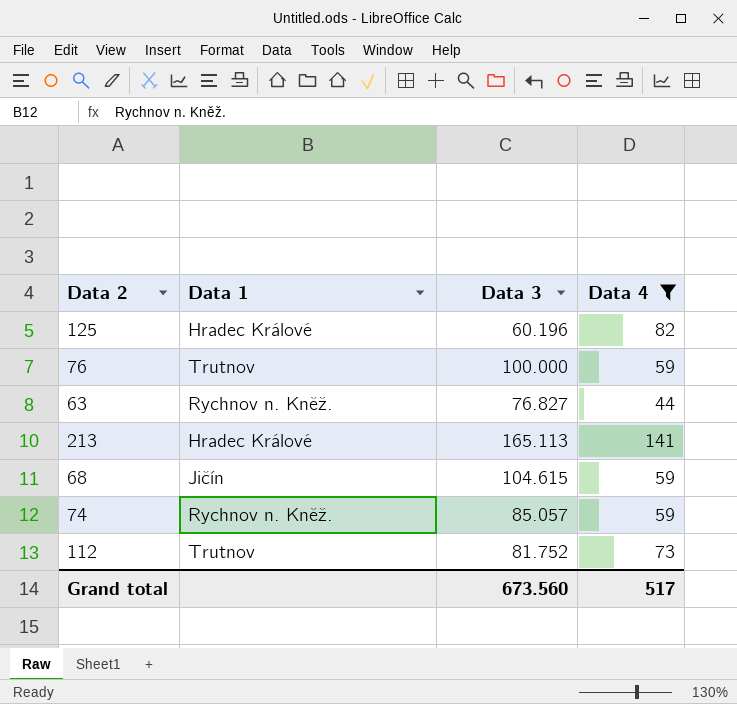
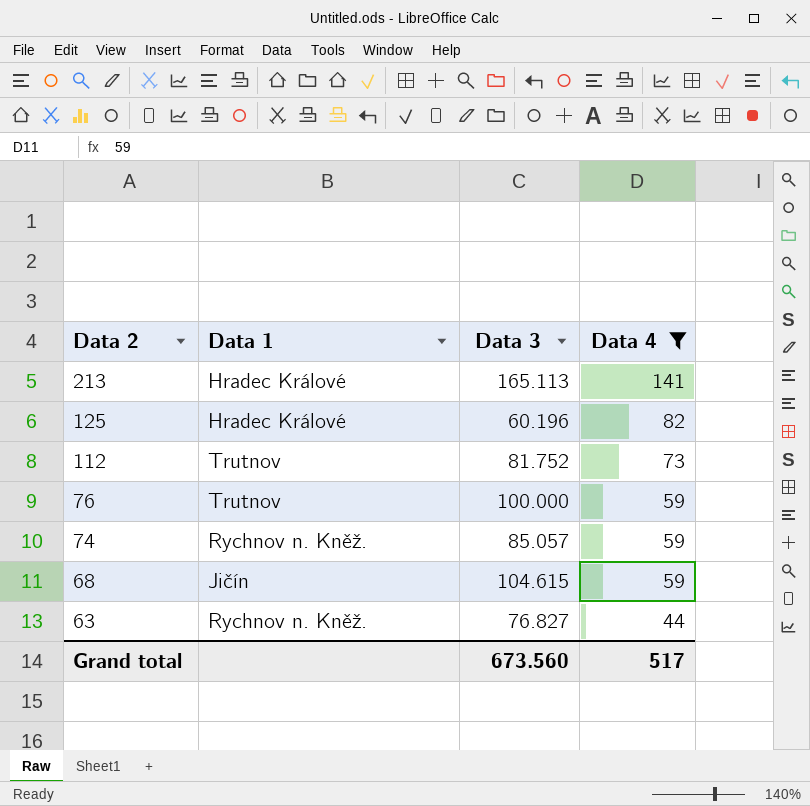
row order: none -> Data 2 descending

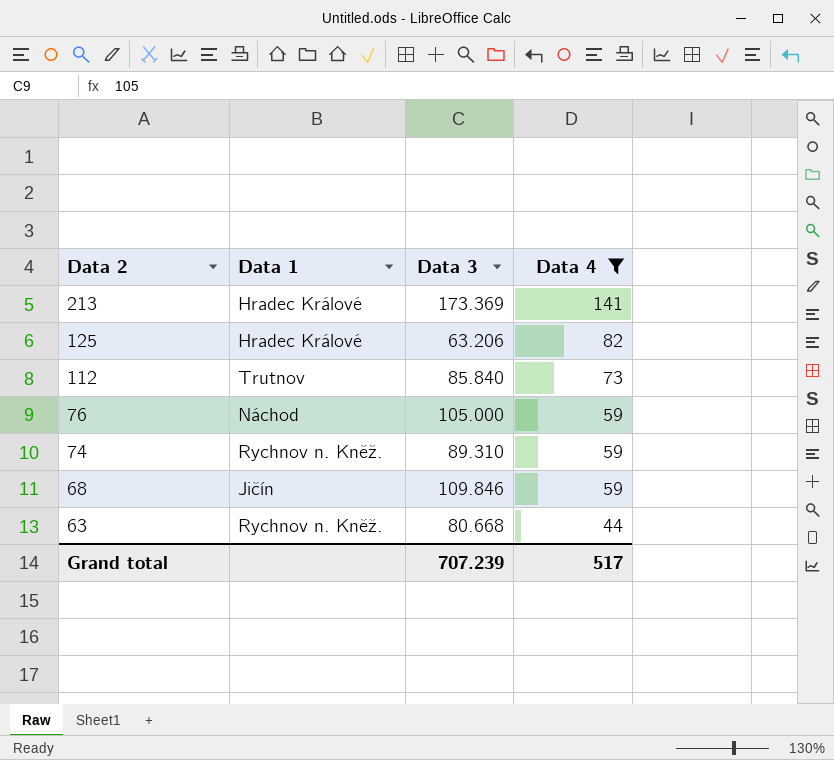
213 | Data 3: 165.113 -> 173.369
125 | Data 3: 60.196 -> 63.206
112 | Data 3: 81.752 -> 85.840
76 | Data 1: Trutnov -> Náchod
76 | Data 3: 100.000 -> 105.000
74 | Data 3: 85.057 -> 89.310
68 | Data 3: 104.615 -> 109.846
63 | Data 3: 76.827 -> 80.668
Grand total | Data 3: 673.560 -> 707.239

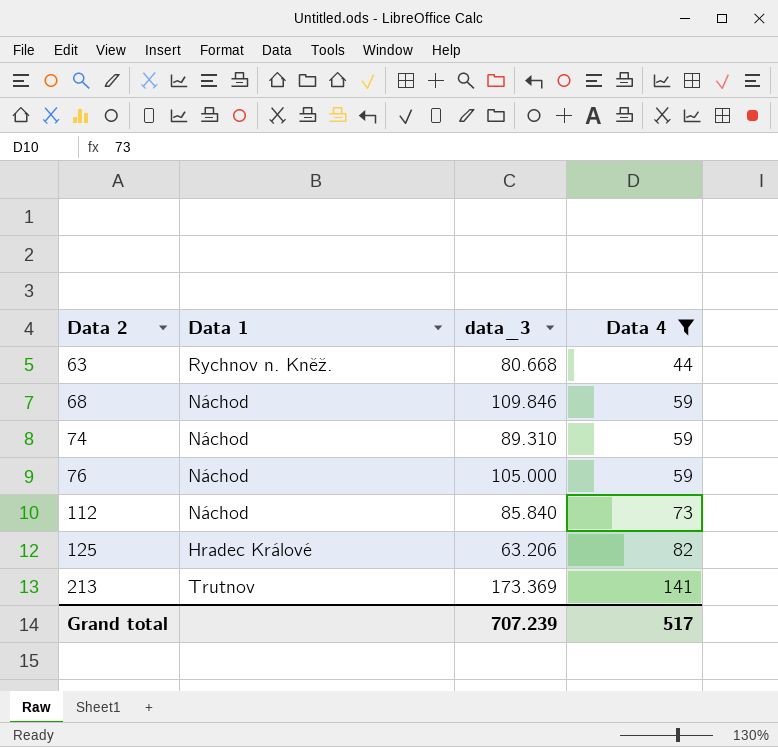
row order: Data 2 descending -> Data 2 ascending
column name: Data 3 -> data_3
68 | Data 1: Jičín -> Náchod
74 | Data 1: Rychnov n. Kněž. -> Náchod
112 | Data 1: Trutnov -> Náchod
213 | Data 1: Hradec Králové -> Trutnov

